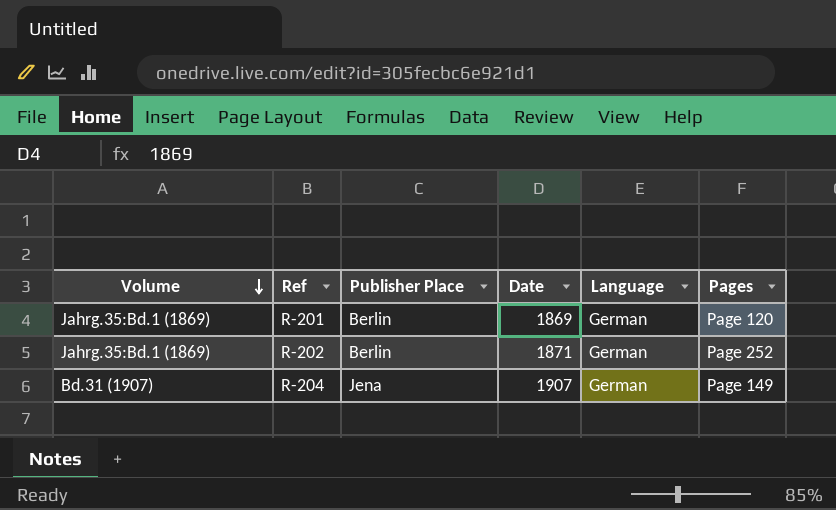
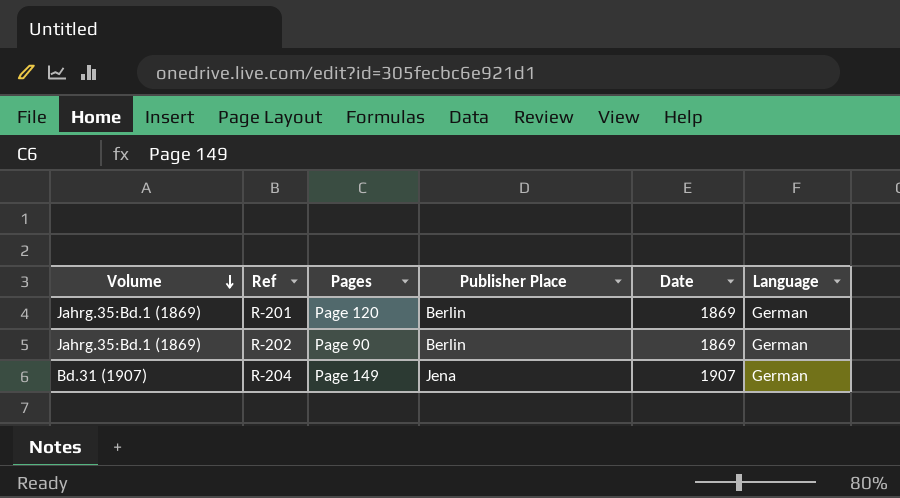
column Pages | position: 6 -> 3
R-202 | Pages: Page 252 -> Page 90
R-202 | Date: 1871 -> 1869

